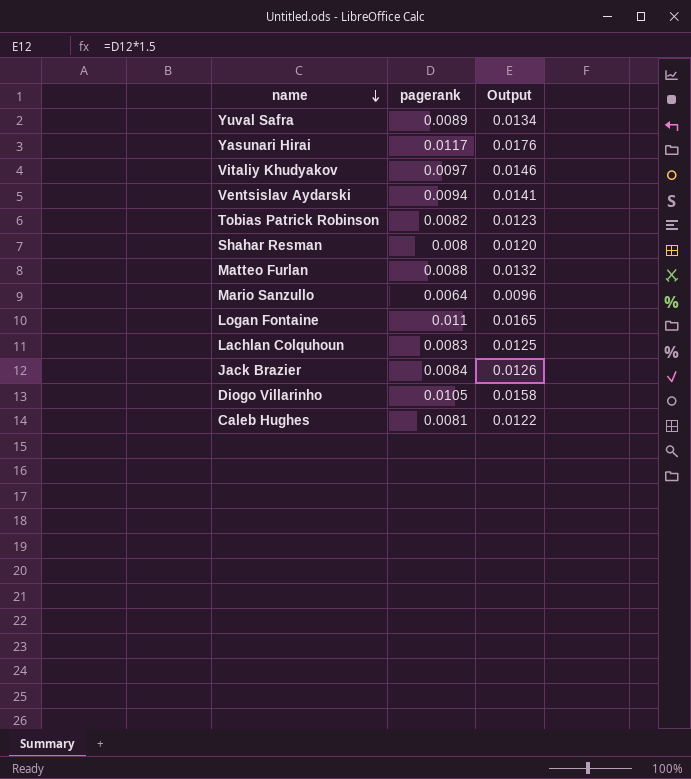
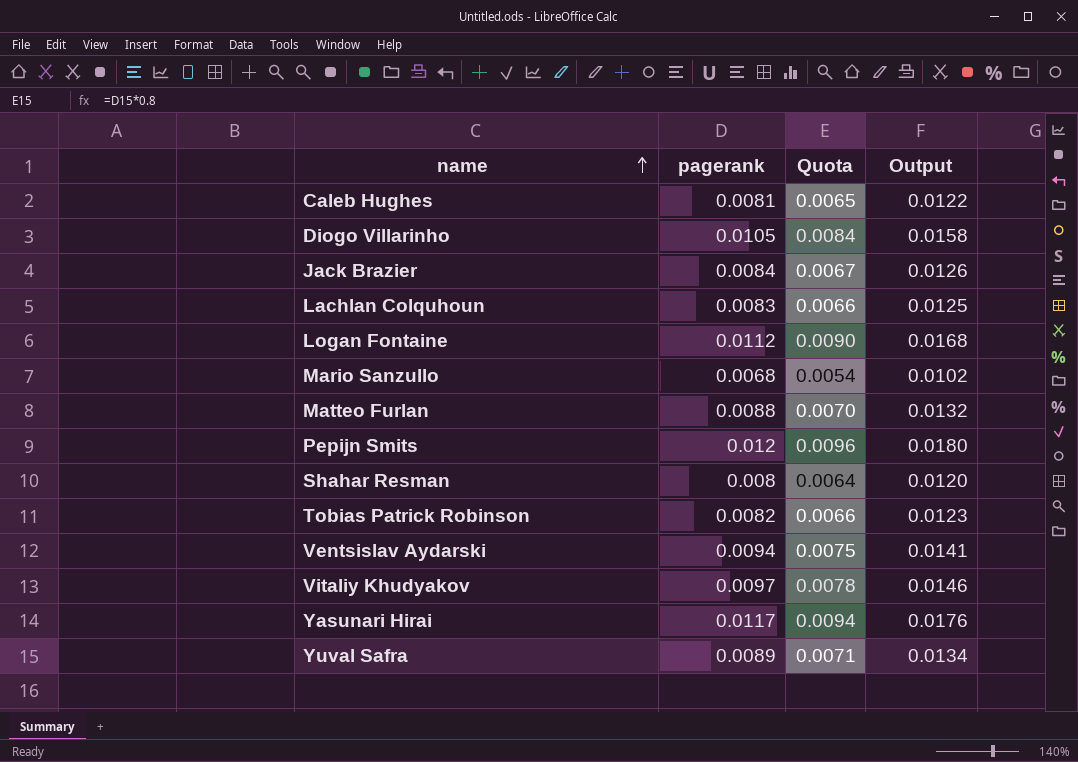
row order: name descending -> name ascending
column Quota | formula: none -> [pagerank] * 0.8
Logan Fontaine | pagerank: 0.011 -> 0.0112
Logan Fontaine | Output: 0.0165 -> 0.0168
Mario Sanzullo | pagerank: 0.0064 -> 0.0068
Mario Sanzullo | Output: 0.0096 -> 0.0102
row Pepijn Smits: none -> 0.012 | 0.0096 | 0.0180

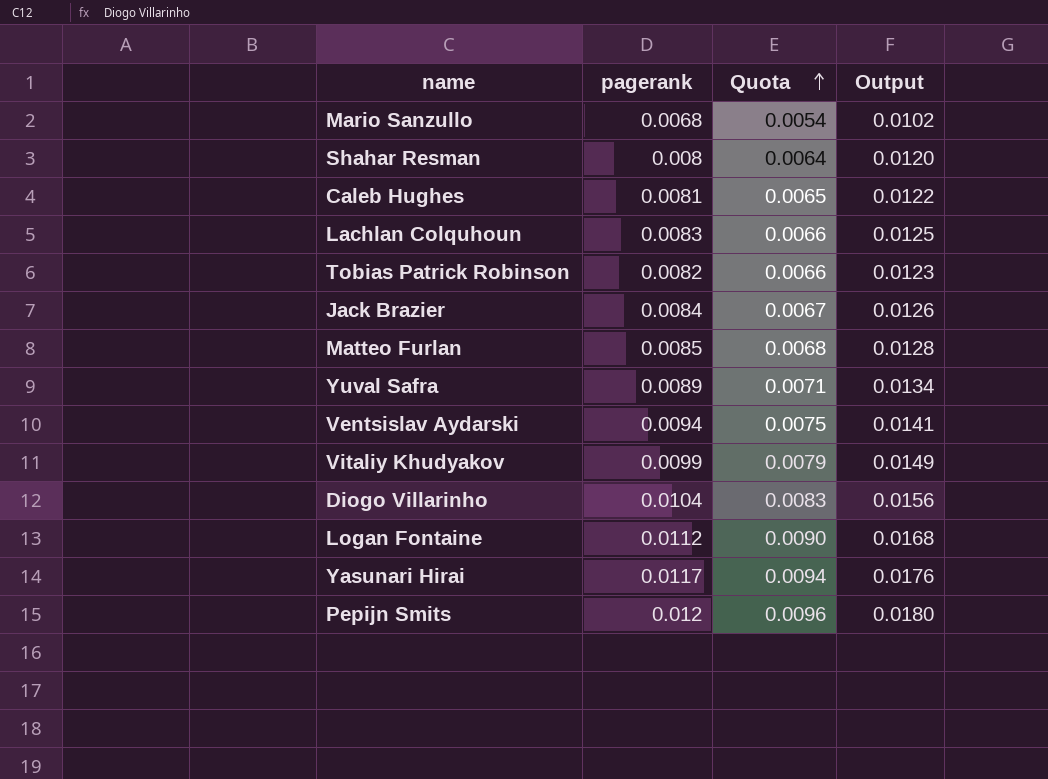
row order: name ascending -> Quota ascending
Matteo Furlan | pagerank: 0.0088 -> 0.0085
Matteo Furlan | Quota: 0.0070 -> 0.0068
Matteo Furlan | Output: 0.0132 -> 0.0128
Vitaliy Khudyakov | pagerank: 0.0097 -> 0.0099
Vitaliy Khudyakov | Quota: 0.0078 -> 0.0079
Vitaliy Khudyakov | Output: 0.0146 -> 0.0149
Diogo Villarinho | pagerank: 0.0105 -> 0.0104
Diogo Villarinho | Quota: 0.0084 -> 0.0083
Diogo Villarinho | Output: 0.0158 -> 0.0156

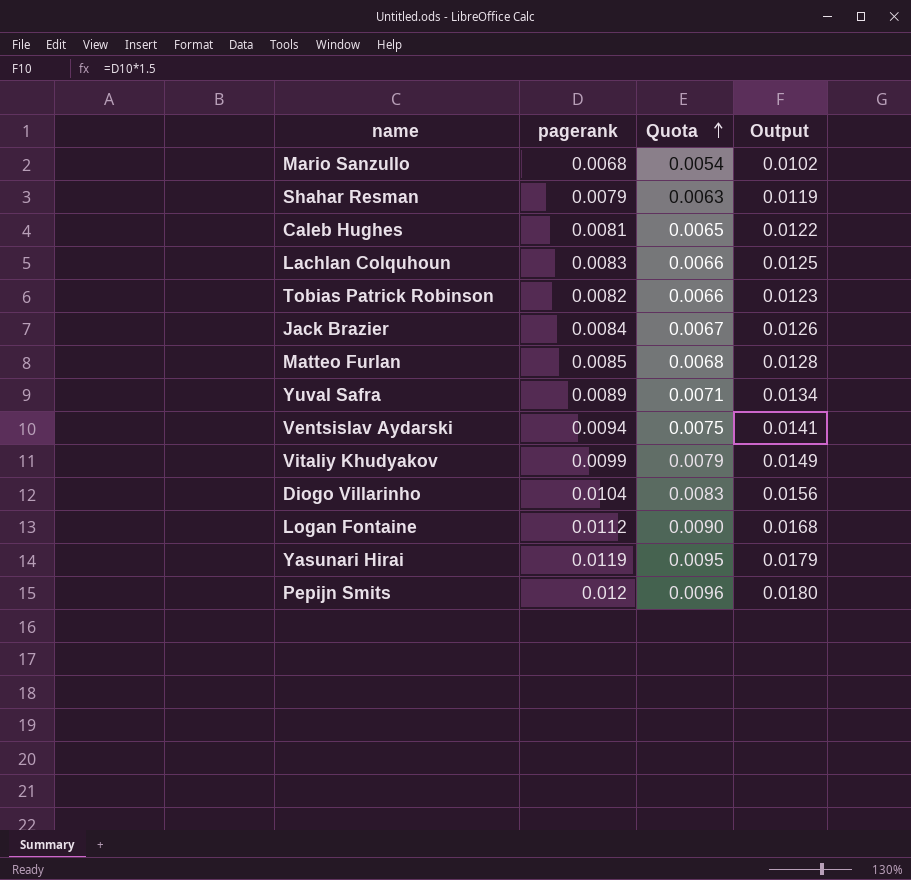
Shahar Resman | pagerank: 0.008 -> 0.0079
Shahar Resman | Quota: 0.0064 -> 0.0063
Shahar Resman | Output: 0.0120 -> 0.0119
Yasunari Hirai | pagerank: 0.0117 -> 0.0119
Yasunari Hirai | Quota: 0.0094 -> 0.0095
Yasunari Hirai | Output: 0.0176 -> 0.0179

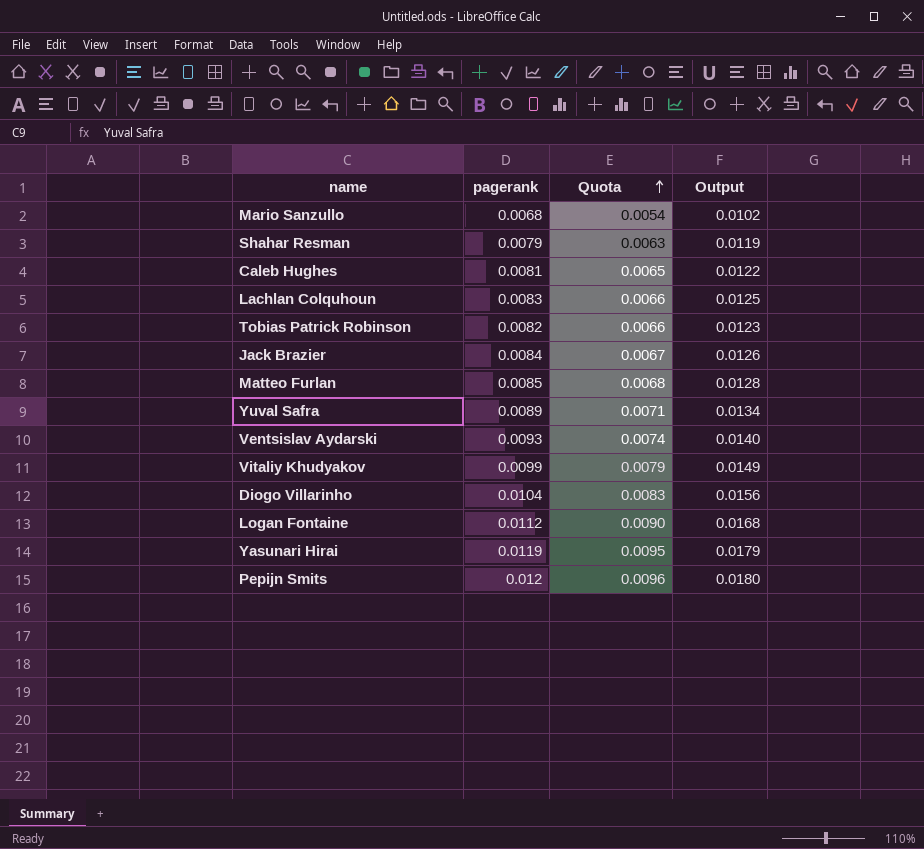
Ventsislav Aydarski | pagerank: 0.0094 -> 0.0093
Ventsislav Aydarski | Quota: 0.0075 -> 0.0074
Ventsislav Aydarski | Output: 0.0141 -> 0.0140

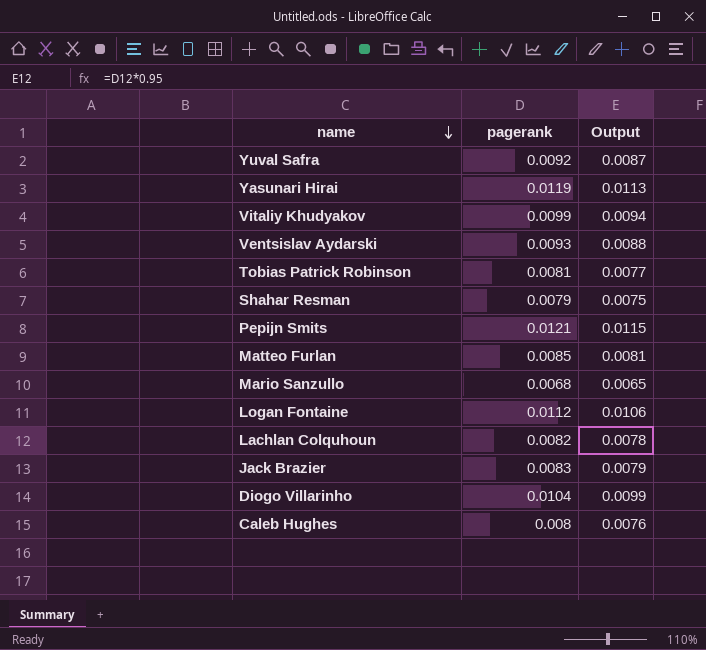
row order: Quota ascending -> name descending
column Quota | formula: [pagerank] * 0.8 -> none
column Output | formula: [pagerank] * 1.5 -> [pagerank] * 0.95
Yuval Safra | pagerank: 0.0089 -> 0.0092
Tobias Patrick Robinson | pagerank: 0.0082 -> 0.0081
Pepijn Smits | pagerank: 0.012 -> 0.0121
Lachlan Colquhoun | pagerank: 0.0083 -> 0.0082
Jack Brazier | pagerank: 0.0084 -> 0.0083
Caleb Hughes | pagerank: 0.0081 -> 0.008

